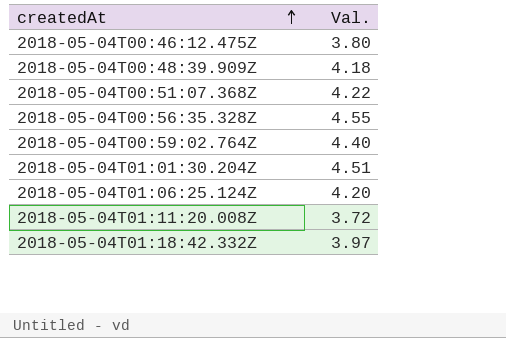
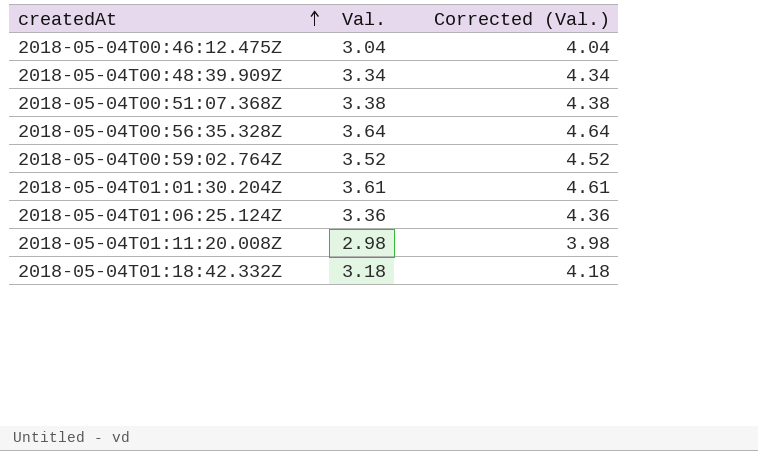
column Corrected (Val.) | formula: none -> [Val.] + 1
2018-05-04T00:46:12.475Z | Val.: 3.80 -> 3.04
2018-05-04T00:48:39.909Z | Val.: 4.18 -> 3.34
2018-05-04T00:51:07.368Z | Val.: 4.22 -> 3.38
2018-05-04T00:56:35.328Z | Val.: 4.55 -> 3.64
2018-05-04T00:59:02.764Z | Val.: 4.40 -> 3.52
2018-05-04T01:01:30.204Z | Val.: 4.51 -> 3.61
2018-05-04T01:06:25.124Z | Val.: 4.20 -> 3.36
2018-05-04T01:11:20.008Z | Val.: 3.72 -> 2.98
2018-05-04T01:18:42.332Z | Val.: 3.97 -> 3.18

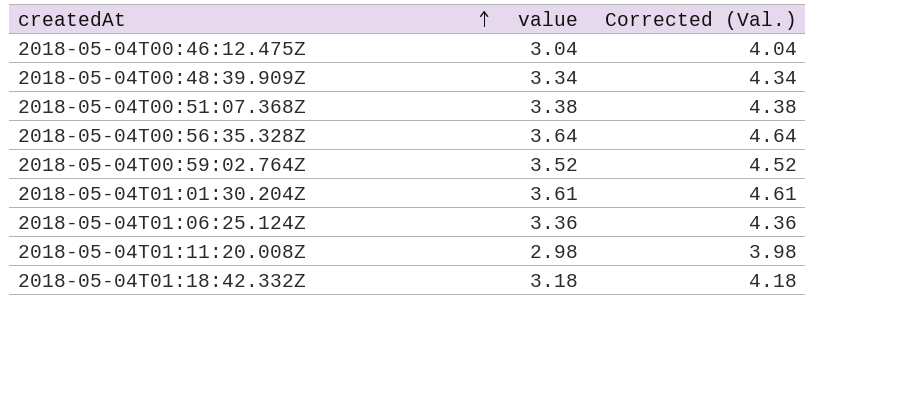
column name: Val. -> value

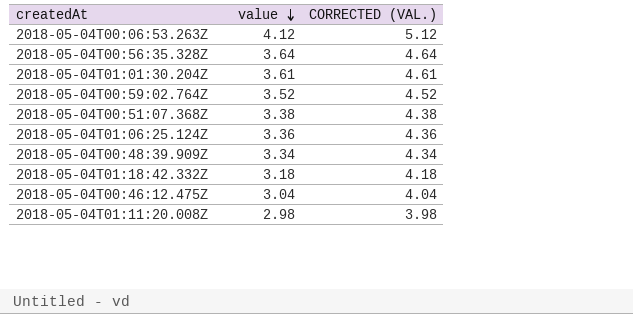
row order: createdAt ascending -> value descending
column name: Corrected (Val.) -> CORRECTED (VAL.)
row 2018-05-04T00:06:53.263Z: none -> 4.12 | 5.12

